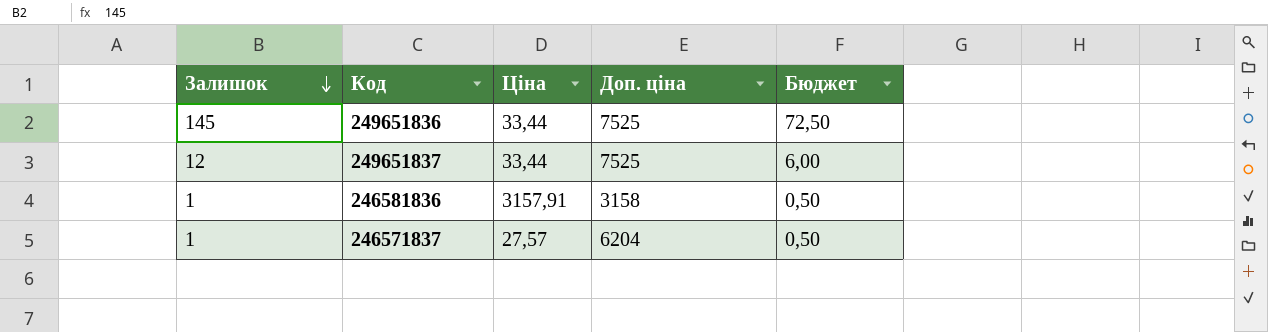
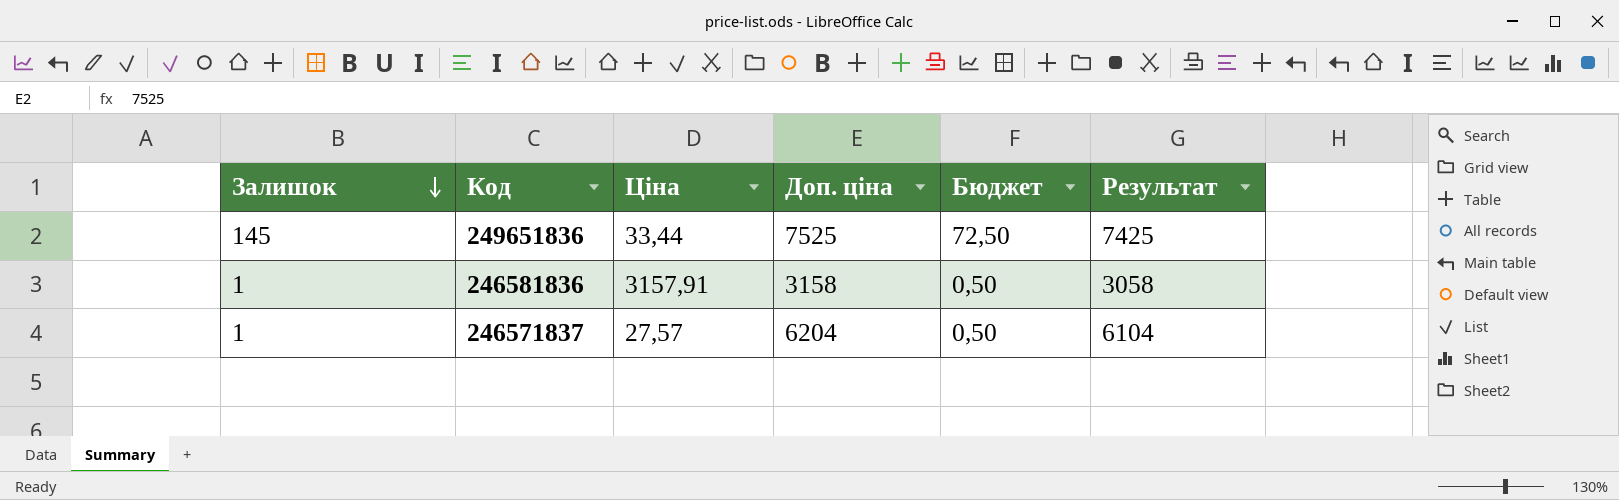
column Результат | formula: none -> [Доп. ціна] - 100
row 249651837: 12 | 33,44 | 7525 | 6,00 -> none

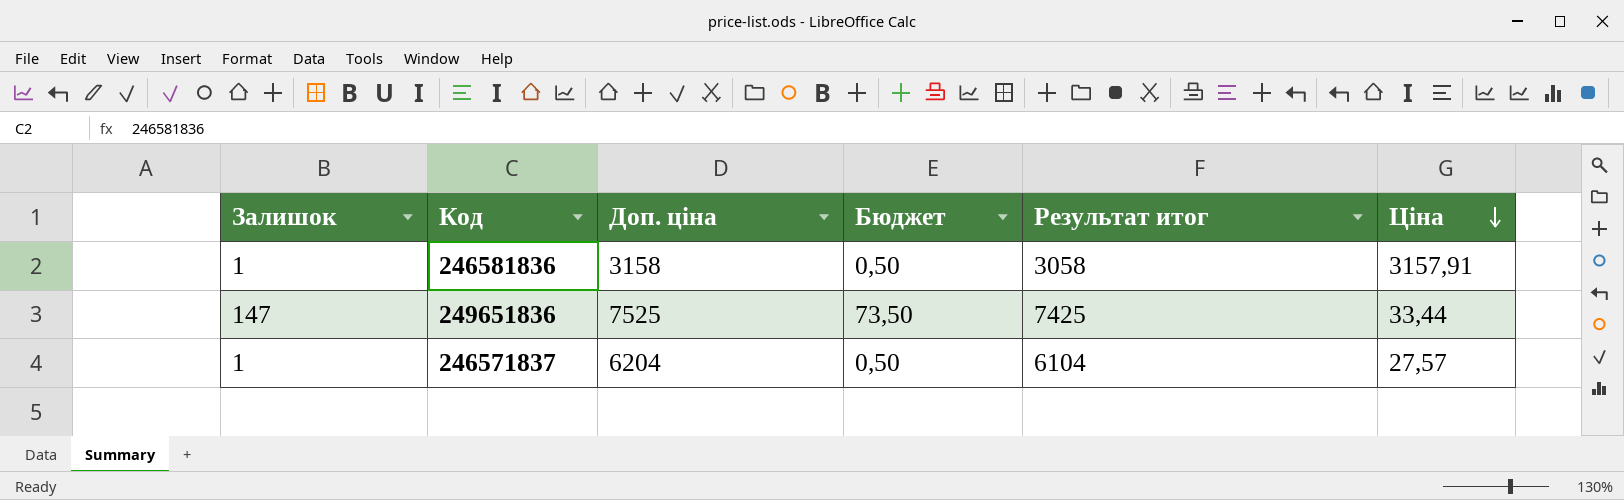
row order: Залишок descending -> Ціна descending
column name: Результат -> Результат итог
column Ціна | position: 3 -> 6
249651836 | Залишок: 145 -> 147
249651836 | Бюджет: 72,50 -> 73,50

